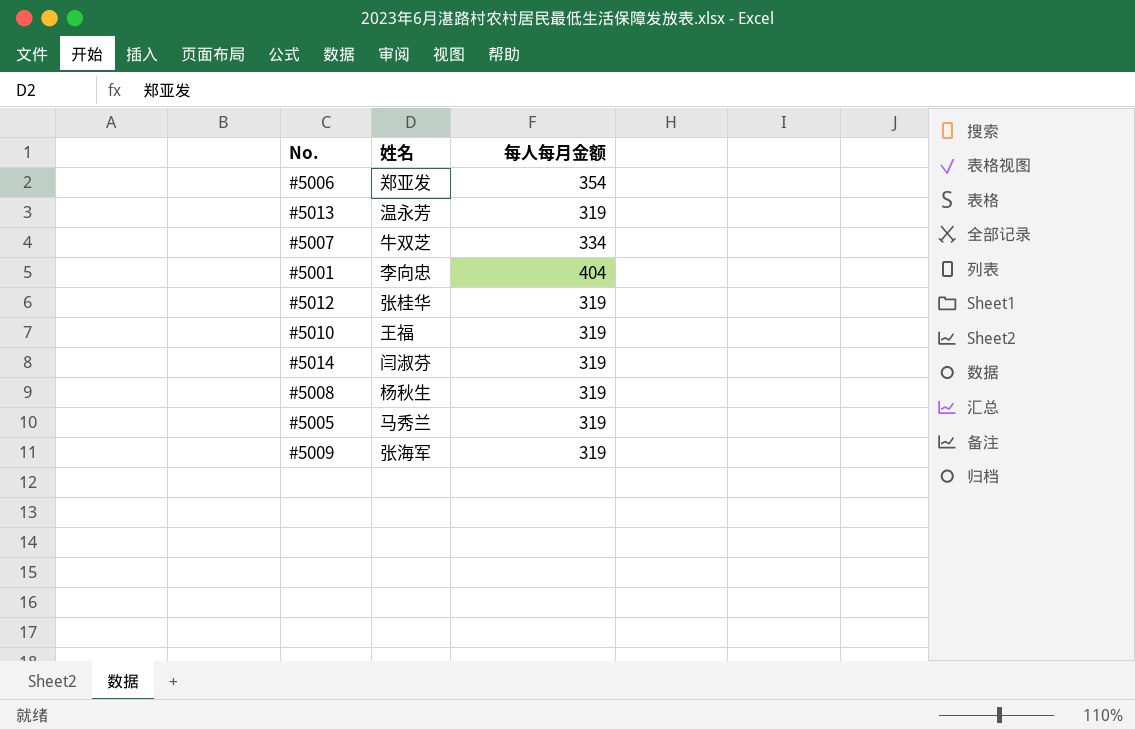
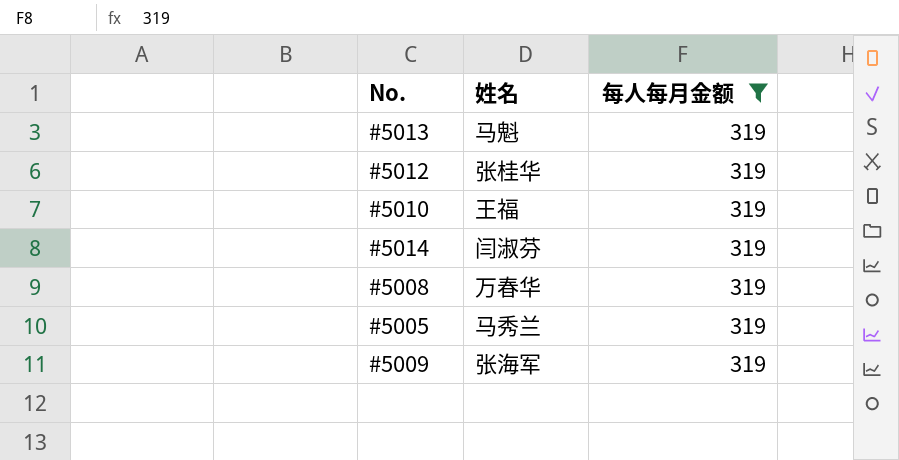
filter: none -> 每人每月金额 = 319
#5013 | 姓名: 温永芳 -> 马魁
#5008 | 姓名: 杨秋生 -> 万春华

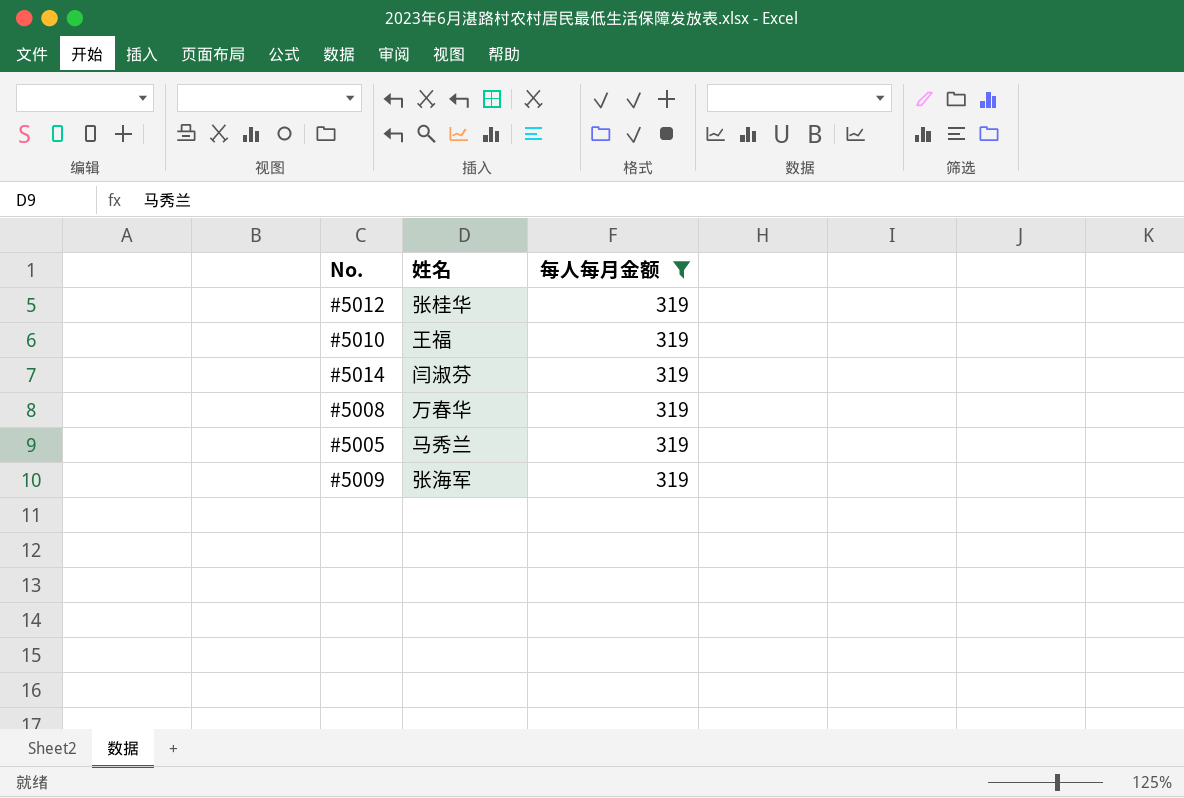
row #5013: 马魁 | 319 -> none

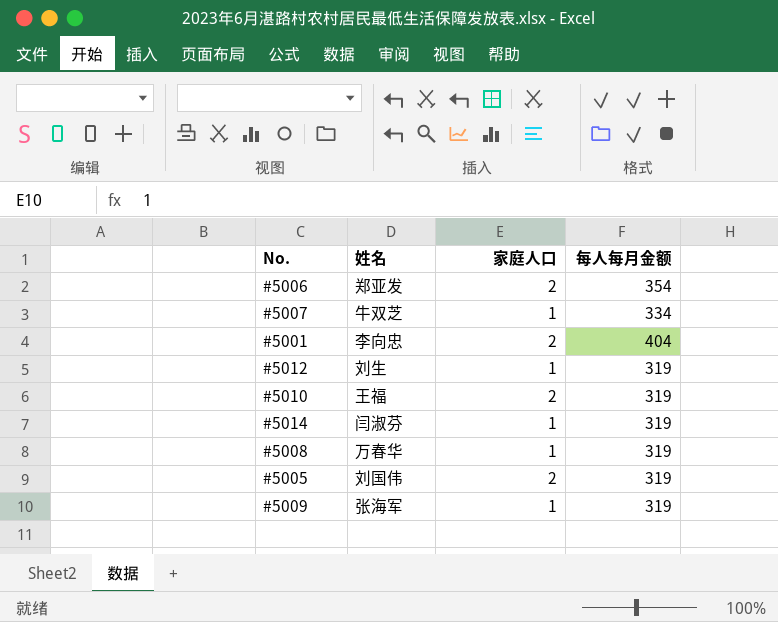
filter: 每人每月金额 = 319 -> none
column 家庭人口 | position: none -> 3
#5012 | 姓名: 张桂华 -> 刘生
#5005 | 姓名: 马秀兰 -> 刘国伟

